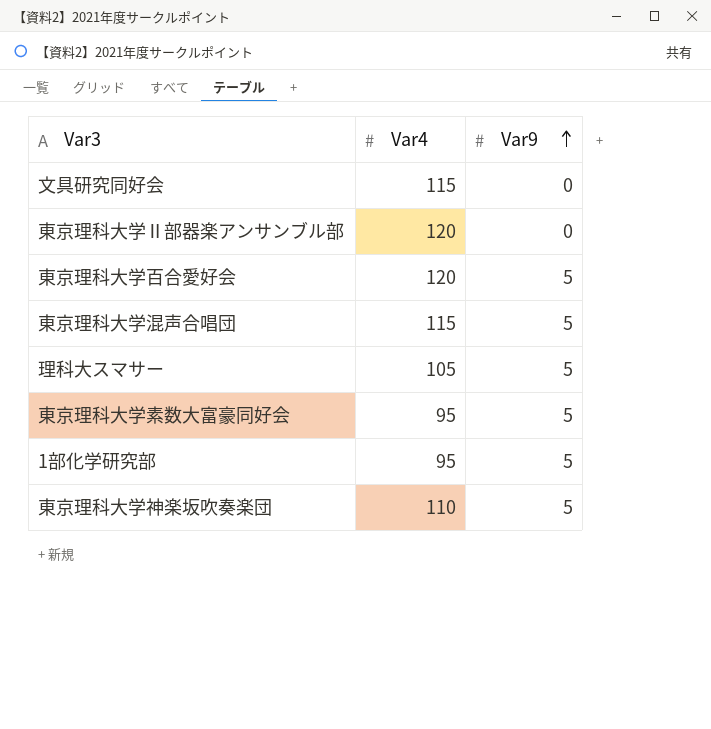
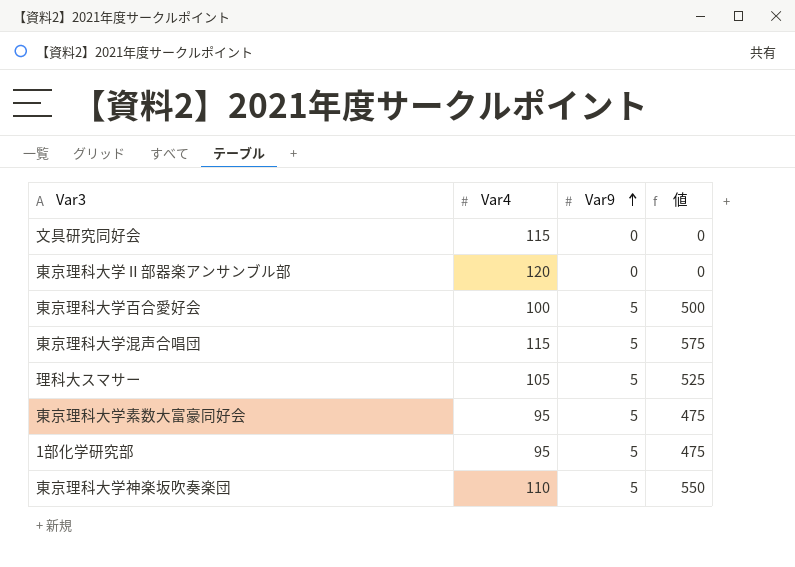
column 値 | formula: none -> [Var4] * [Var9]
東京理科大学百合愛好会 | Var4: 120 -> 100

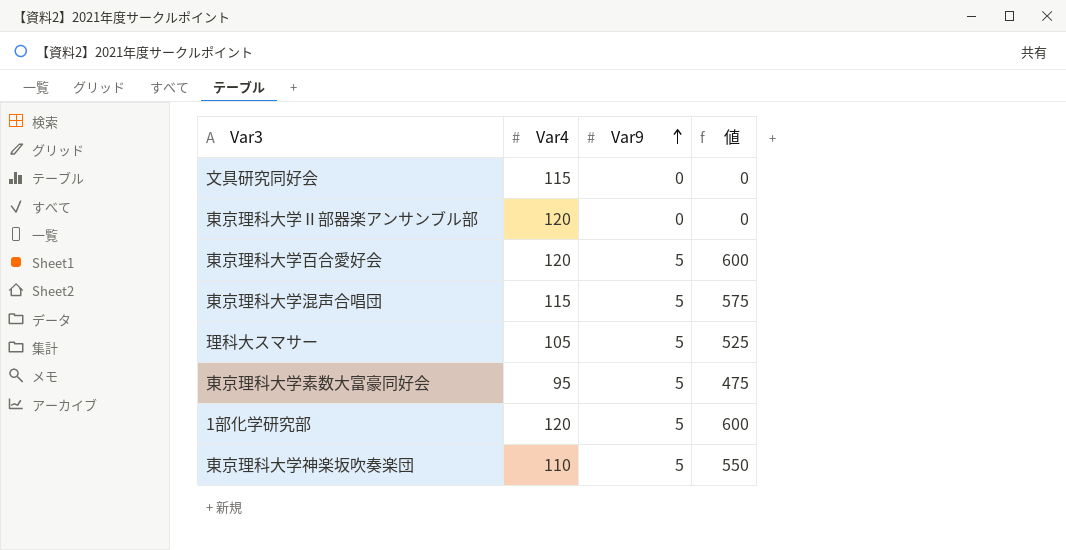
東京理科大学百合愛好会 | Var4: 100 -> 120
東京理科大学百合愛好会 | 値: 500 -> 600
1部化学研究部 | Var4: 95 -> 120
1部化学研究部 | 値: 475 -> 600

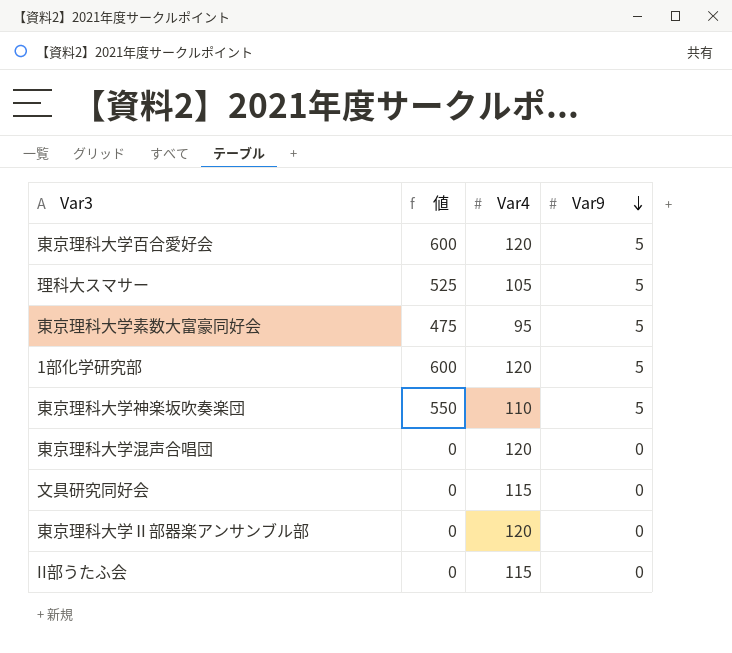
row order: Var9 ascending -> Var9 descending
column 値 | position: 4 -> 2
東京理科大学混声合唱団 | 値: 575 -> 0
東京理科大学混声合唱団 | Var4: 115 -> 120
東京理科大学混声合唱団 | Var9: 5 -> 0
row II部うたふ会: none -> 0 | 115 | 0

